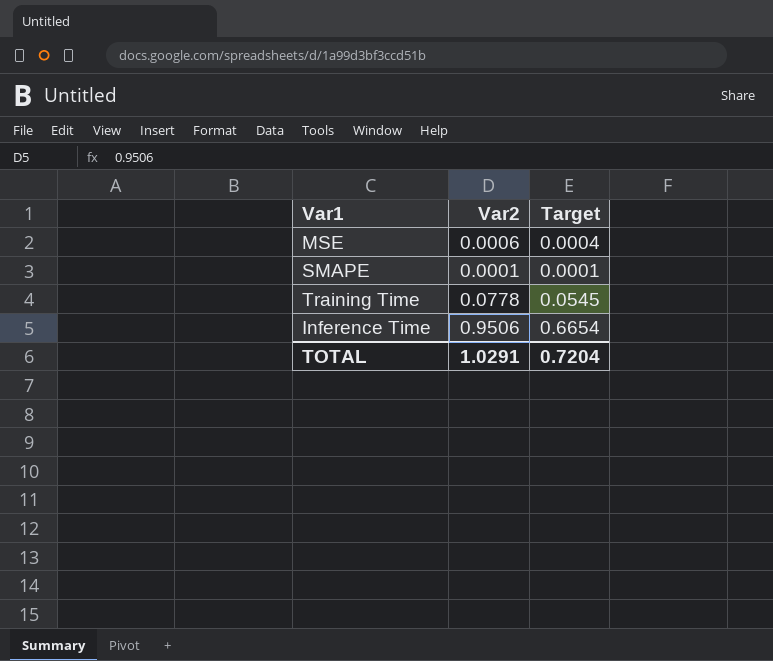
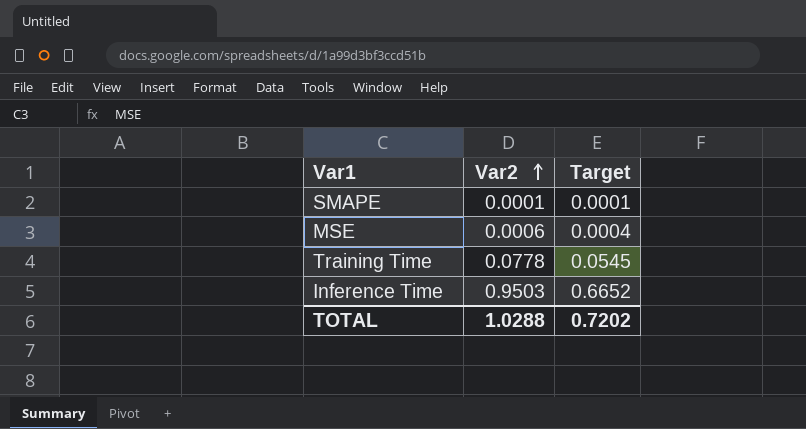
row order: none -> Var2 ascending
Inference Time | Var2: 0.9506 -> 0.9503
Inference Time | Target: 0.6654 -> 0.6652
TOTAL | Var2: 1.0291 -> 1.0288
TOTAL | Target: 0.7204 -> 0.7202

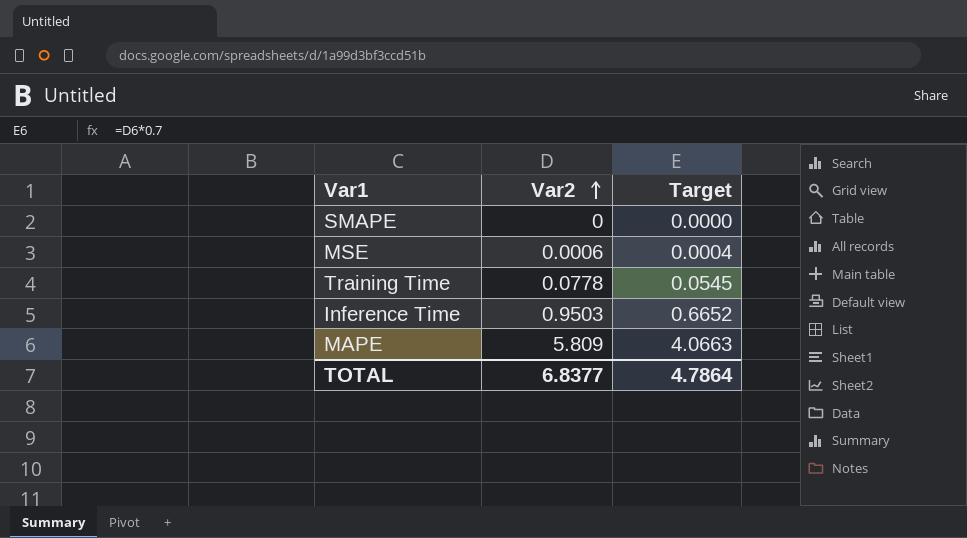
SMAPE | Var2: 0.0001 -> 0
SMAPE | Target: 0.0001 -> 0.0000
row MAPE: none -> 5.809 | 4.0663
TOTAL | Var2: 1.0288 -> 6.8377
TOTAL | Target: 0.7202 -> 4.7864

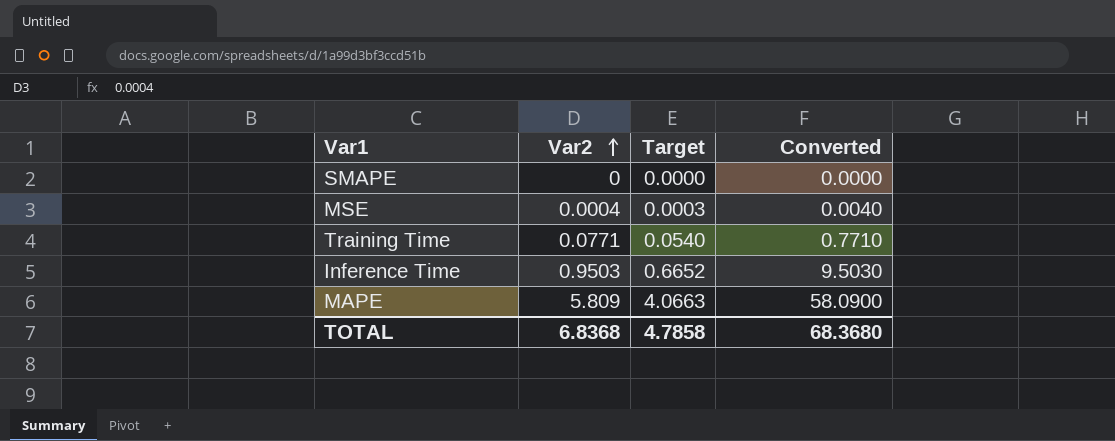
column Converted | formula: none -> [Var2] * 10
MSE | Var2: 0.0006 -> 0.0004
MSE | Target: 0.0004 -> 0.0003
Training Time | Var2: 0.0778 -> 0.0771
Training Time | Target: 0.0545 -> 0.0540
TOTAL | Var2: 6.8377 -> 6.8368
TOTAL | Target: 4.7864 -> 4.7858

